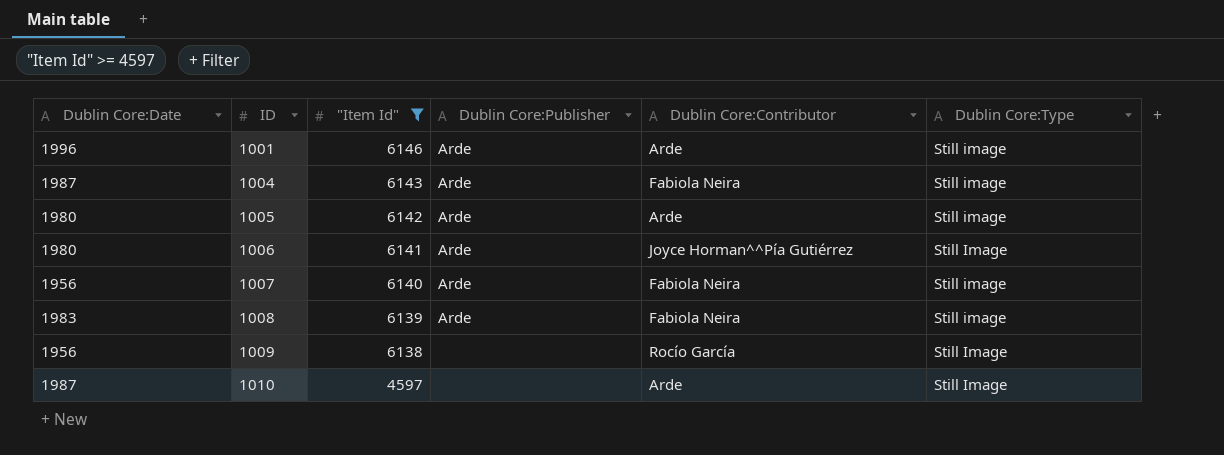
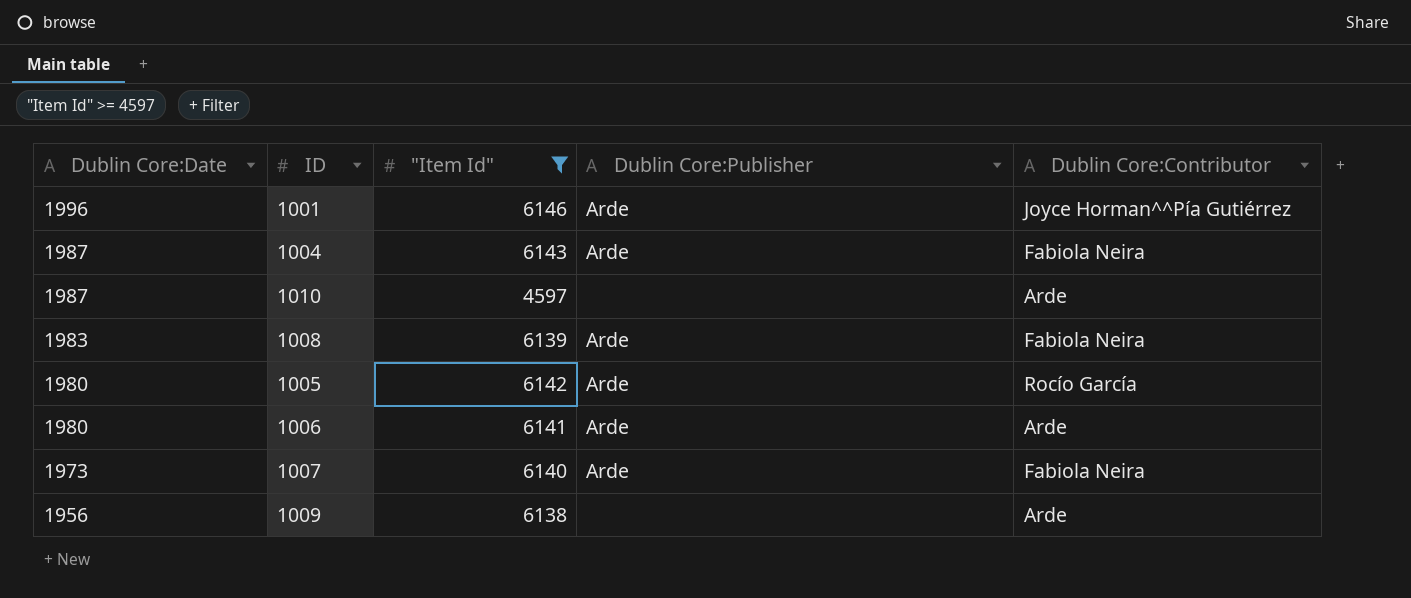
row order: ID ascending -> Dublin Core:Date descending
column Dublin Core:Type | position: 6 -> none
1001 | Dublin Core:Contributor: Arde -> Joyce Horman^^Pía Gutiérrez
1005 | Dublin Core:Contributor: Arde -> Rocío García
1006 | Dublin Core:Contributor: Joyce Horman^^Pía Gutiérrez -> Arde
1007 | Dublin Core:Date: 1956 -> 1973
1009 | Dublin Core:Contributor: Rocío García -> Arde

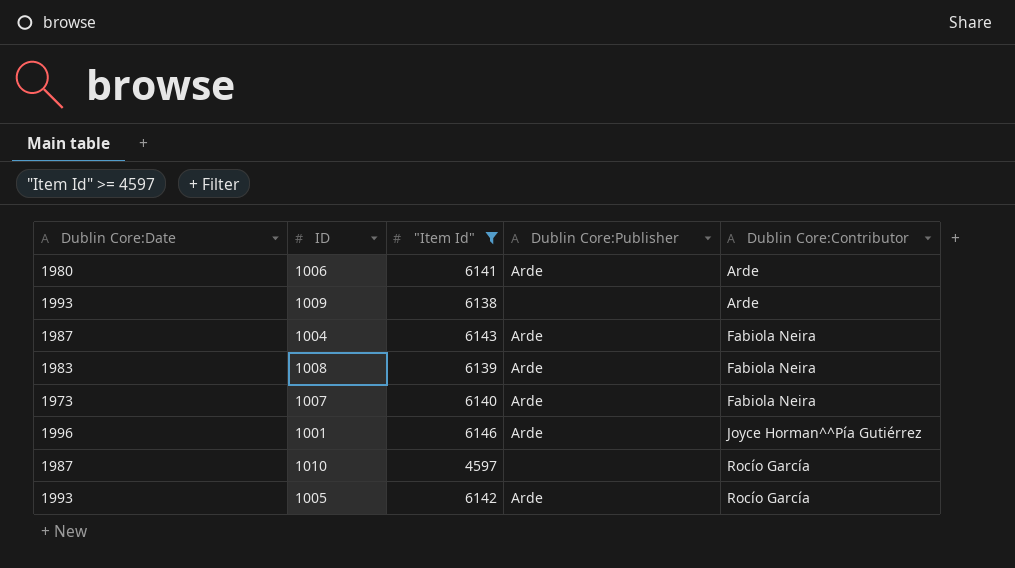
row order: Dublin Core:Date descending -> Dublin Core:Contributor ascending
1009 | Dublin Core:Date: 1956 -> 1993
1010 | Dublin Core:Contributor: Arde -> Rocío García
1005 | Dublin Core:Date: 1980 -> 1993

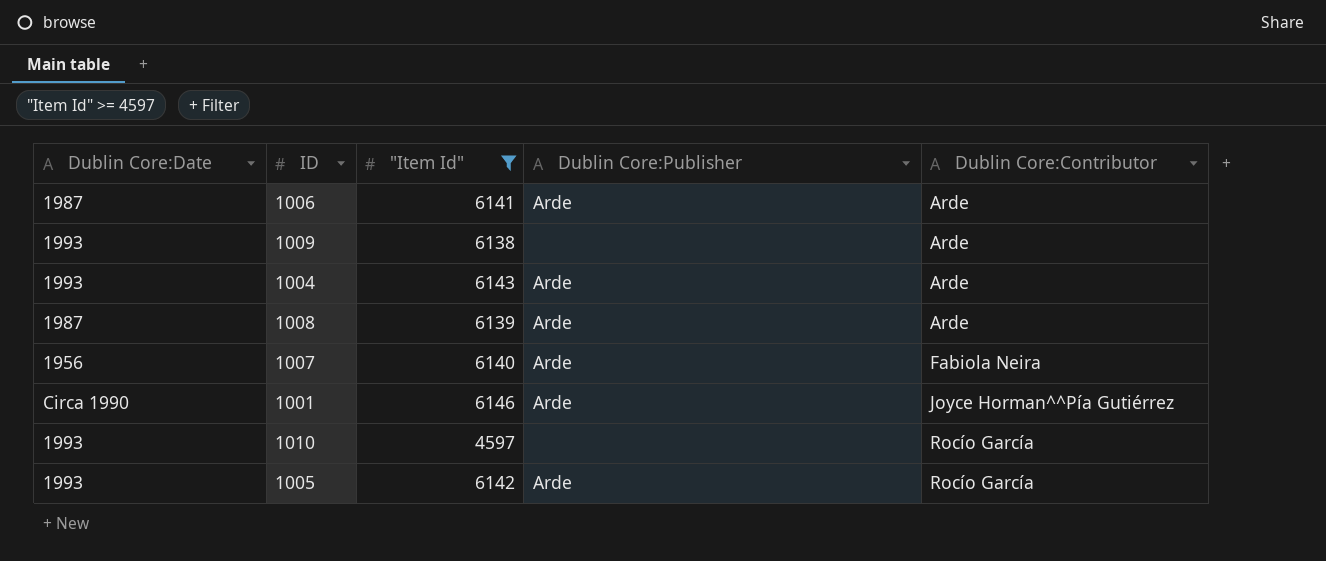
1006 | Dublin Core:Date: 1980 -> 1987
1004 | Dublin Core:Date: 1987 -> 1993
1004 | Dublin Core:Contributor: Fabiola Neira -> Arde
1008 | Dublin Core:Date: 1983 -> 1987
1008 | Dublin Core:Contributor: Fabiola Neira -> Arde
1007 | Dublin Core:Date: 1973 -> 1956
1001 | Dublin Core:Date: 1996 -> Circa 1990
1010 | Dublin Core:Date: 1987 -> 1993

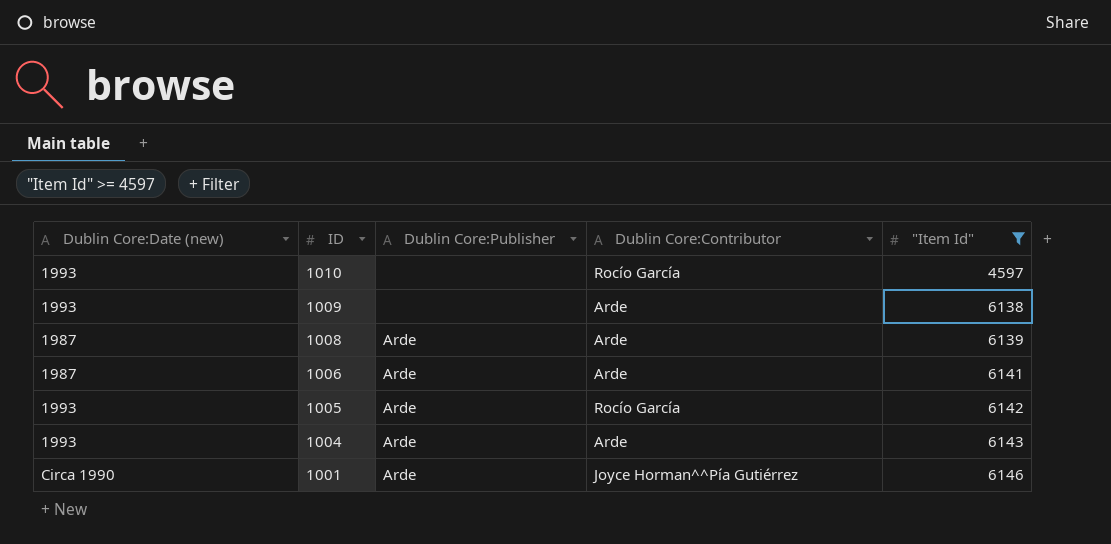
row order: Dublin Core:Contributor ascending -> ID descending
column name: Dublin Core:Date -> Dublin Core:Date (new)
column "Item Id" | position: 3 -> 5
row 1007: 1956 | 6140 | Arde | Fabiola Neira -> none

